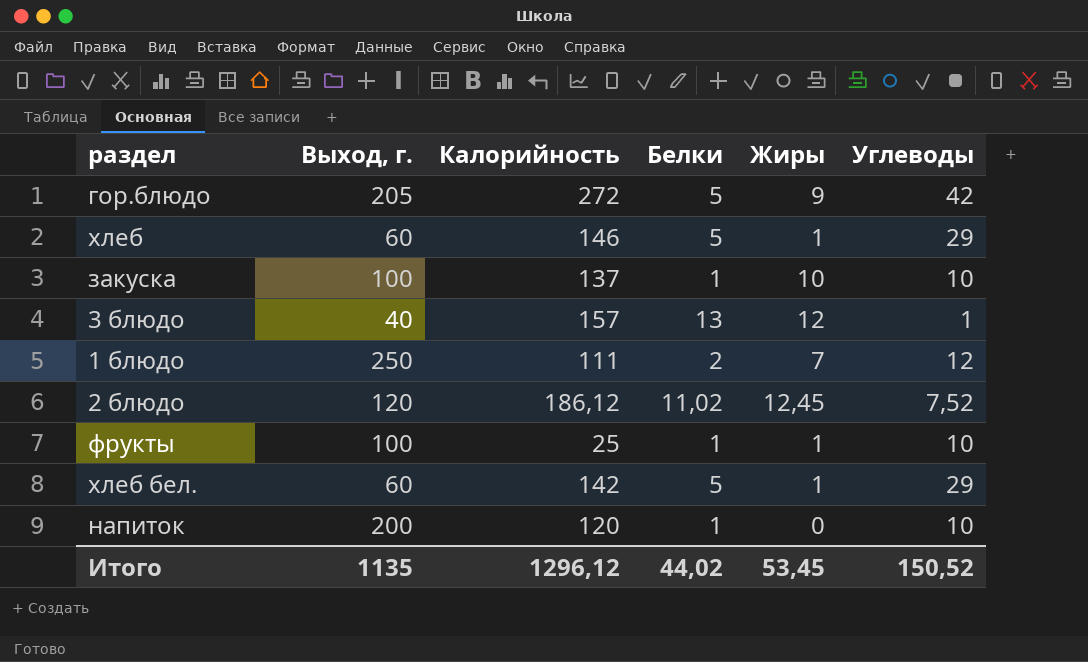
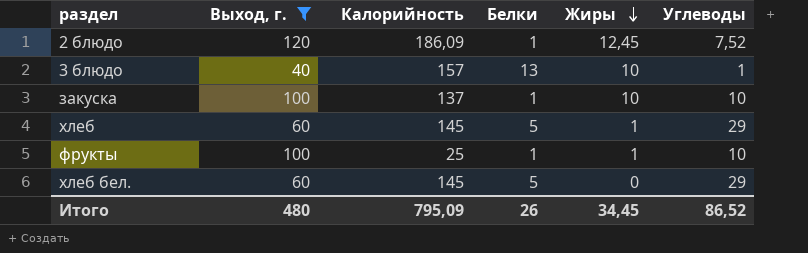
filter: none -> Выход, г. <= 120
row order: none -> Жиры descending
2 блюдо | Калорийность: 186,12 -> 186,09
2 блюдо | Белки: 11,02 -> 1
3 блюдо | Жиры: 12 -> 10
хлеб | Калорийность: 146 -> 145
хлеб бел. | Калорийность: 142 -> 145
хлеб бел. | Жиры: 1 -> 0
Итого | Выход, г.: 1135 -> 480
Итого | Калорийность: 1296,12 -> 795,09
Итого | Белки: 44,02 -> 26
Итого | Жиры: 53,45 -> 34,45
Итого | Углеводы: 150,52 -> 86,52

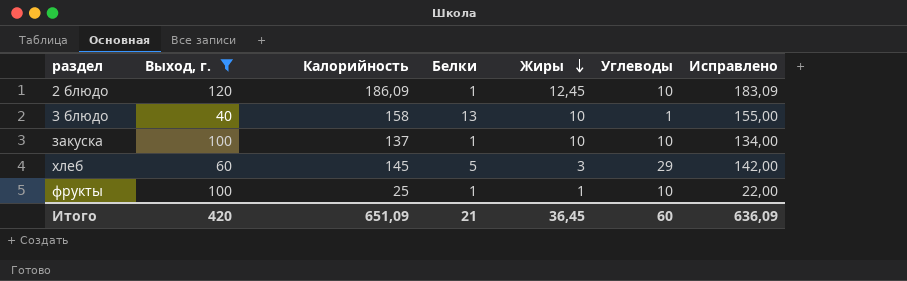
column Исправлено | formula: none -> [Калорийность] - 3
row хлеб бел.: 60 | 145 | 5 | 0 | 29 -> none
2 блюдо | Углеводы: 7,52 -> 10
3 блюдо | Калорийность: 157 -> 158
хлеб | Жиры: 1 -> 3
Итого | Выход, г.: 480 -> 420
Итого | Калорийность: 795,09 -> 651,09
Итого | Белки: 26 -> 21
Итого | Жиры: 34,45 -> 36,45
Итого | Углеводы: 86,52 -> 60

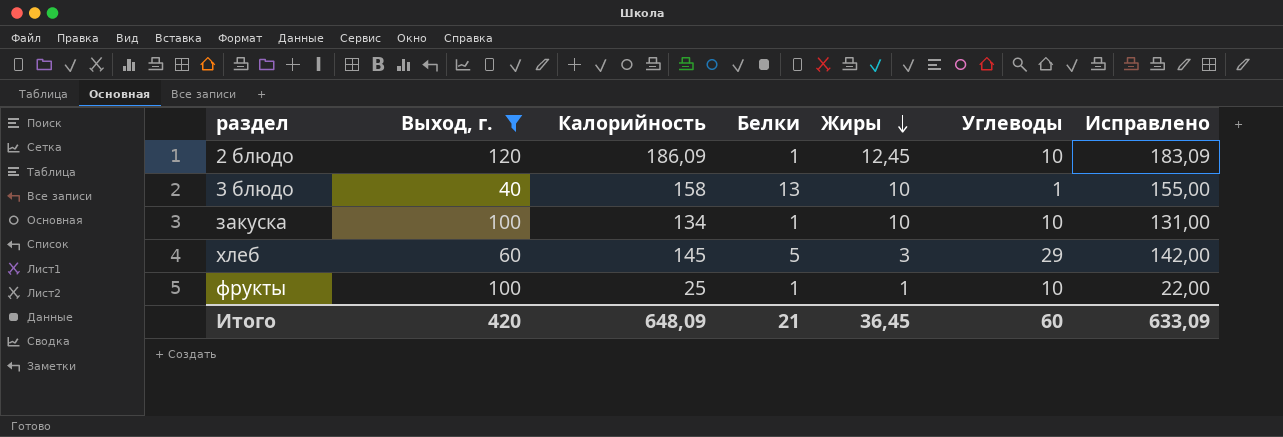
закуска | Калорийность: 137 -> 134
закуска | Исправлено: 134,00 -> 131,00
Итого | Калорийность: 651,09 -> 648,09
Итого | Исправлено: 636,09 -> 633,09

